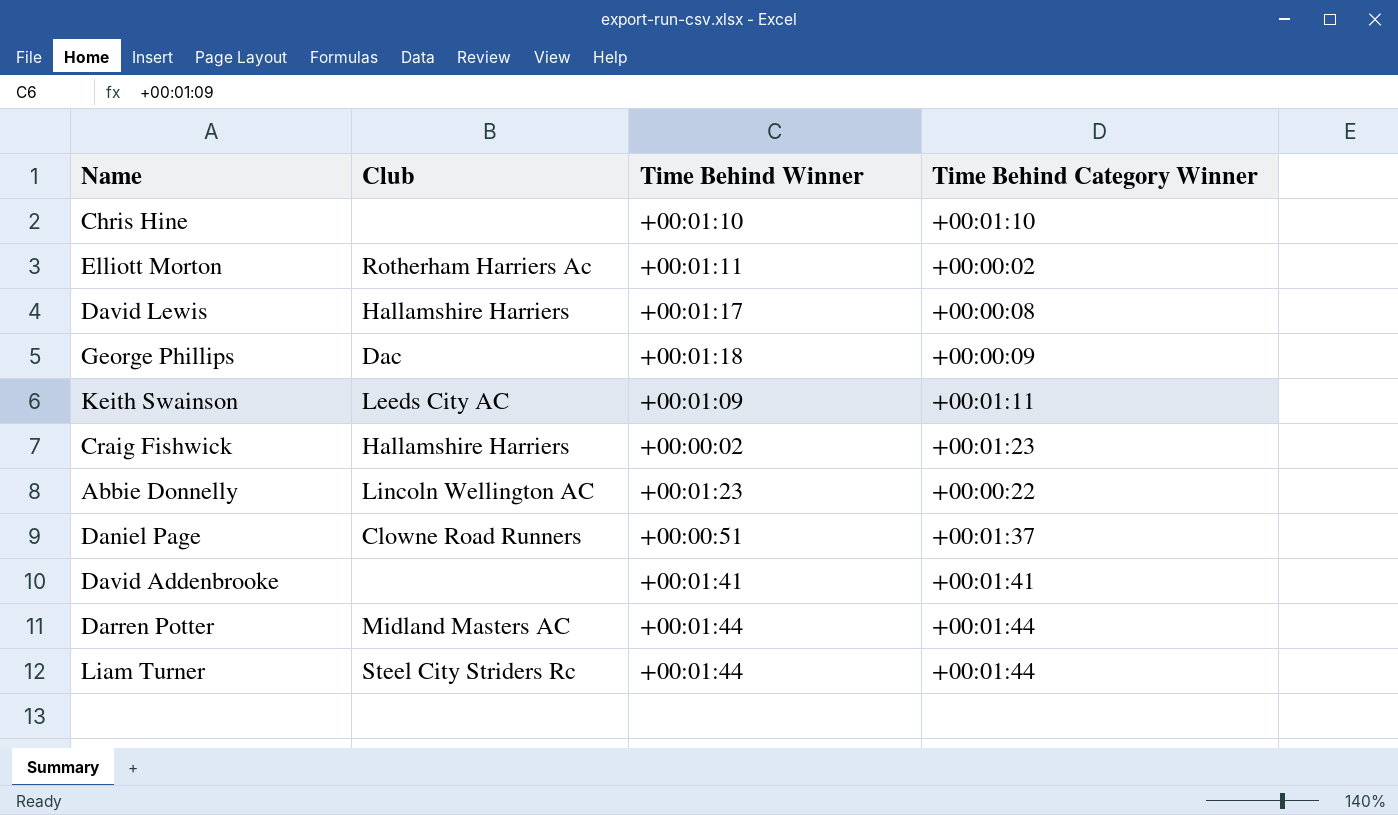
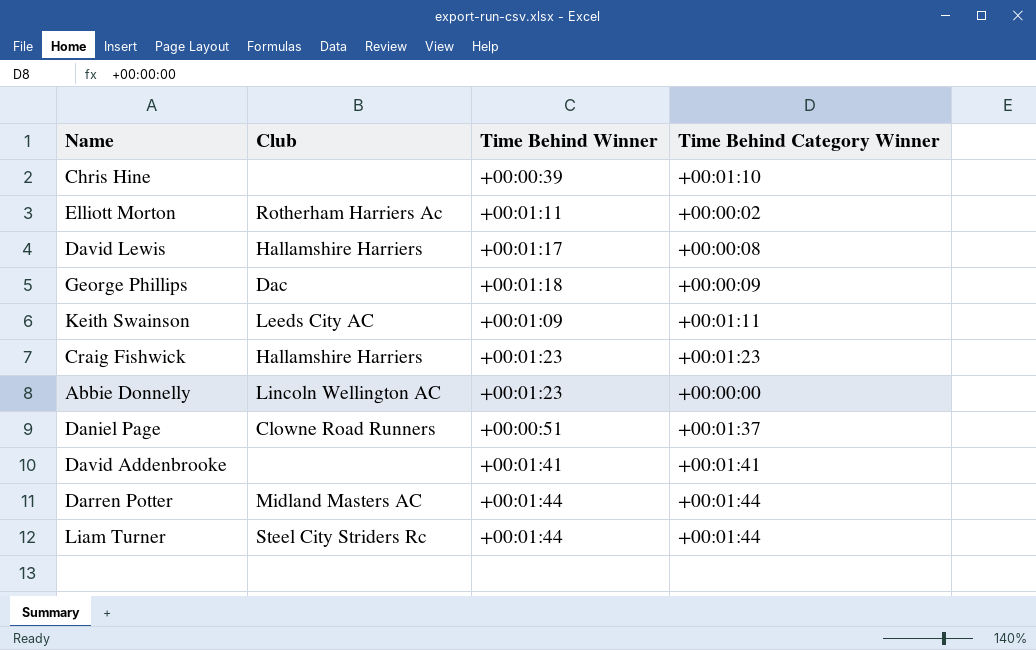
Chris Hine | Time Behind Winner: +00:01:10 -> +00:00:39
Craig Fishwick | Time Behind Winner: +00:00:02 -> +00:01:23
Abbie Donnelly | Time Behind Category Winner: +00:00:22 -> +00:00:00

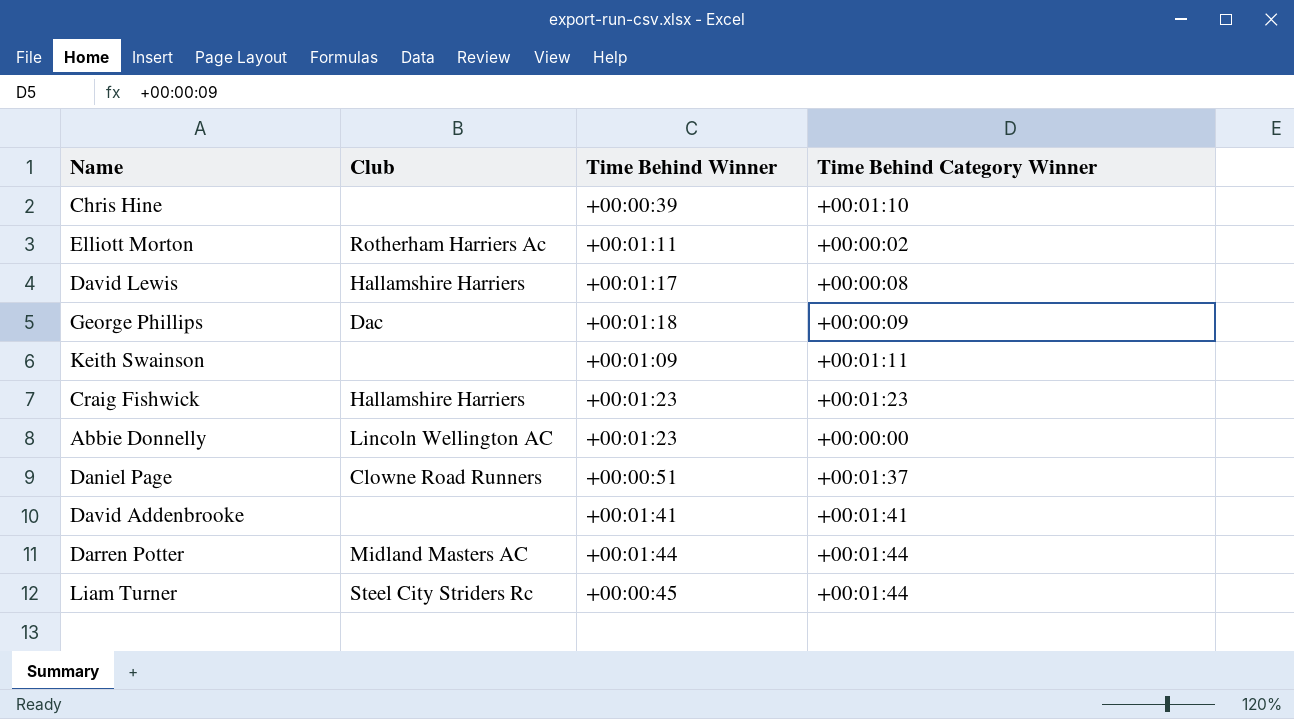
Keith Swainson | Club: Leeds City AC -> none
Liam Turner | Time Behind Winner: +00:01:44 -> +00:00:45

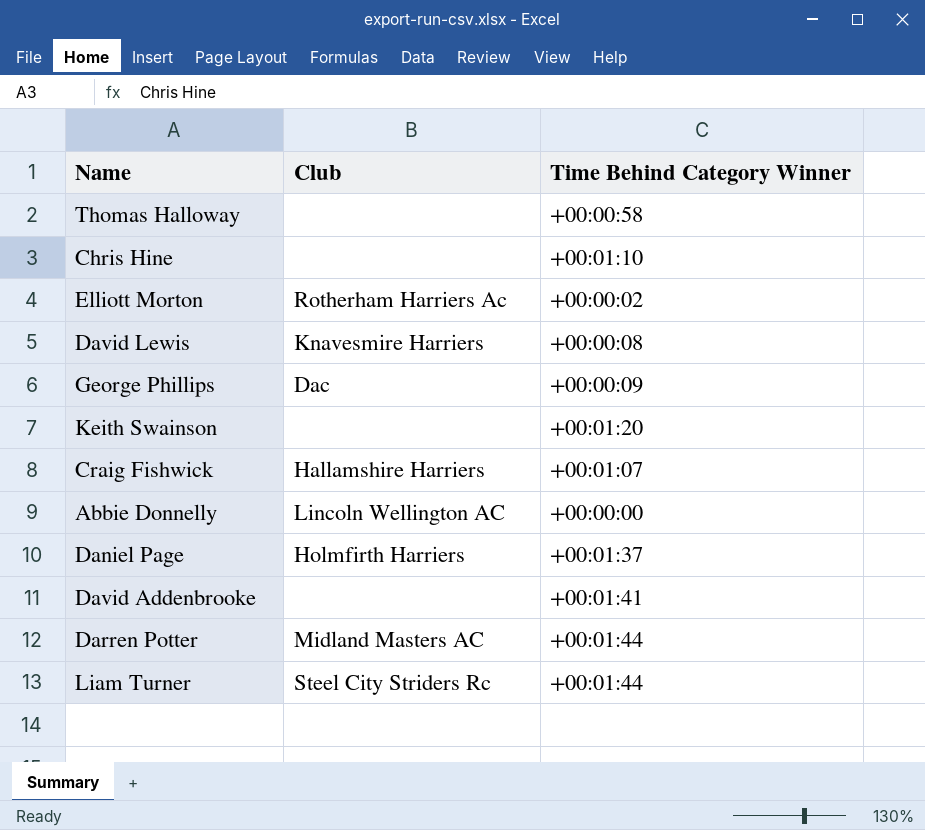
column Time Behind Winner | position: 3 -> none
row Thomas Halloway: none -> none | +00:00:58
David Lewis | Club: Hallamshire Harriers -> Knavesmire Harriers
Keith Swainson | Time Behind Category Winner: +00:01:11 -> +00:01:20
Craig Fishwick | Time Behind Category Winner: +00:01:23 -> +00:01:07
Daniel Page | Club: Clowne Road Runners -> Holmfirth Harriers

